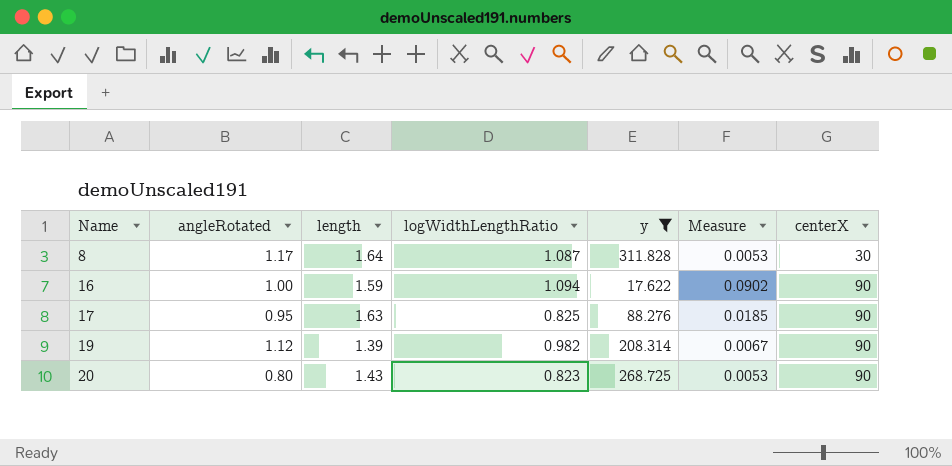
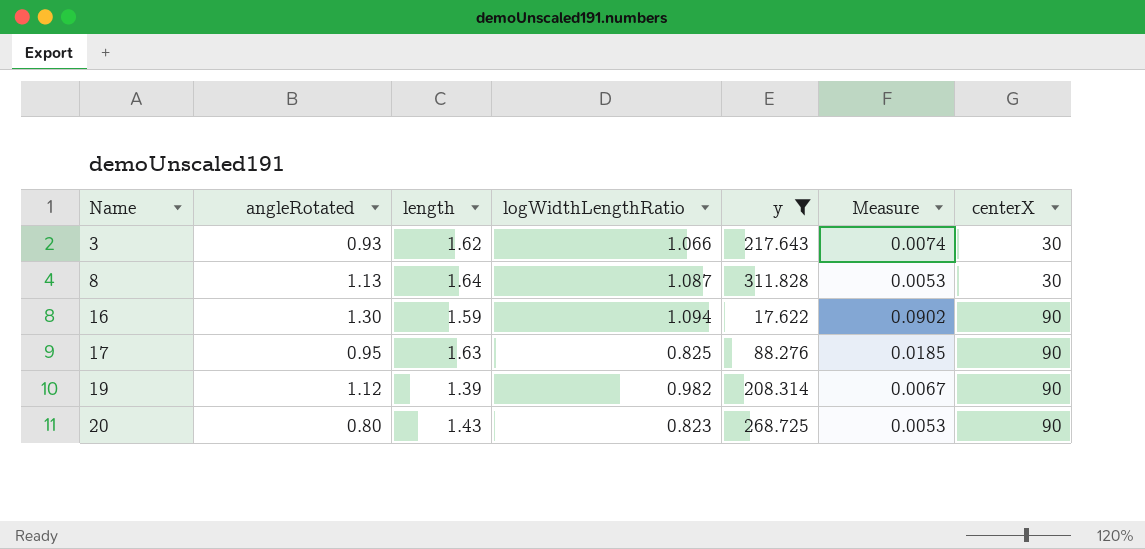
row 3: none -> 0.93 | 1.62 | 1.066 | 217.643 | 0.0074 | 30
8 | angleRotated: 1.17 -> 1.13
16 | angleRotated: 1.00 -> 1.30

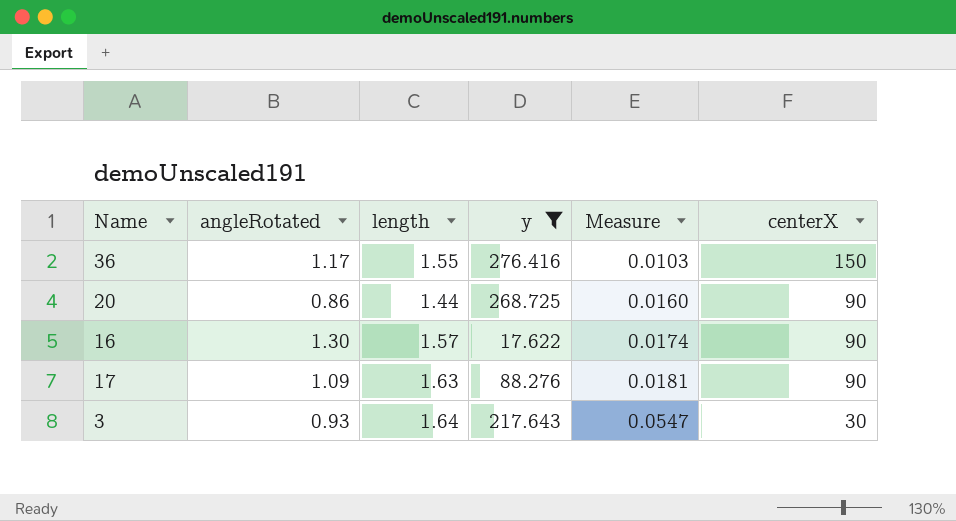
row order: Name ascending -> Measure ascending
column logWidthLengthRatio | position: 4 -> none
column Measure | formula: [length] / [y] -> [length] / [centerX]
row 8: 1.13 | 1.64 | 1.087 | 311.828 | 0.0053 | 30 -> none
row 19: 1.12 | 1.39 | 0.982 | 208.314 | 0.0067 | 90 -> none
row 36: none -> 1.17 | 1.55 | 276.416 | 0.0103 | 150
20 | angleRotated: 0.80 -> 0.86
20 | length: 1.43 -> 1.44
16 | length: 1.59 -> 1.57
17 | angleRotated: 0.95 -> 1.09
3 | length: 1.62 -> 1.64

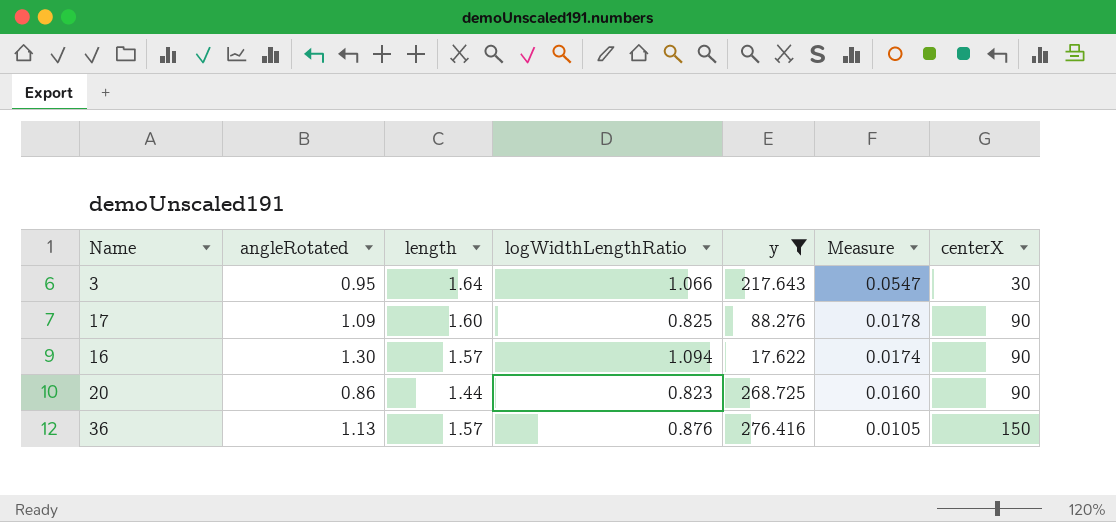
row order: Measure ascending -> Measure descending
column logWidthLengthRatio | position: none -> 4
3 | angleRotated: 0.93 -> 0.95
17 | length: 1.63 -> 1.60
17 | Measure: 0.0181 -> 0.0178
36 | angleRotated: 1.17 -> 1.13
36 | length: 1.55 -> 1.57
36 | Measure: 0.0103 -> 0.0105

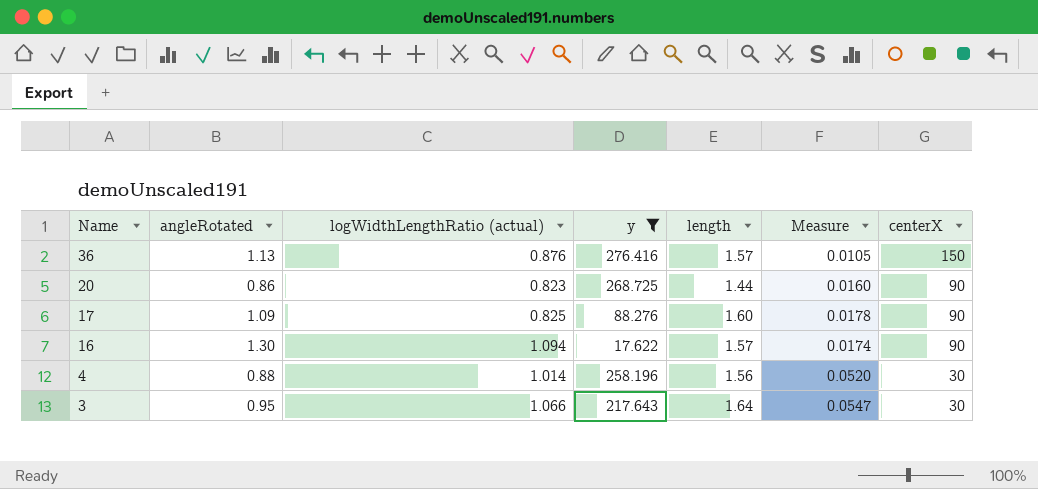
row order: Measure descending -> Name descending
column name: logWidthLengthRatio -> logWidthLengthRatio (actual)
column length | position: 3 -> 5
row 4: none -> 0.88 | 1.014 | 258.196 | 1.56 | 0.0520 | 30

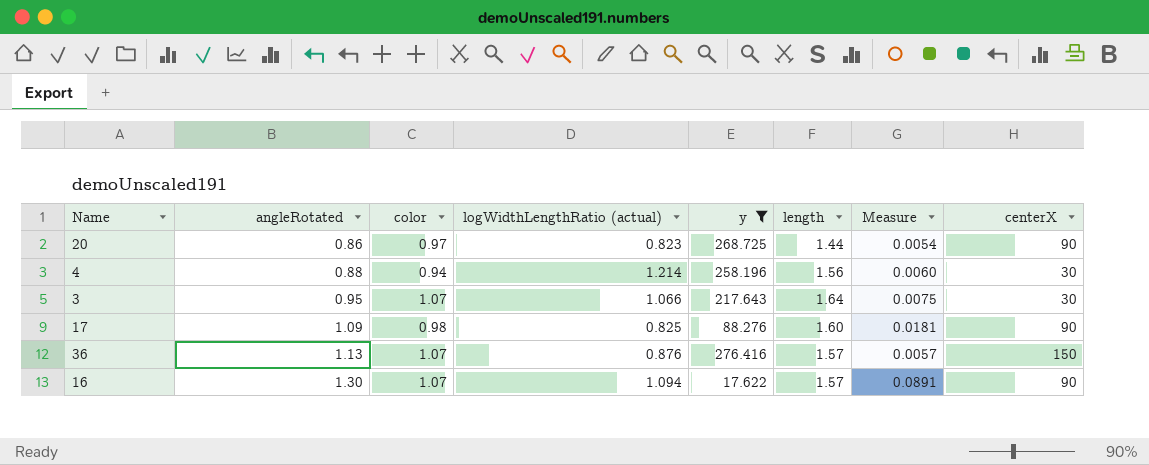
row order: Name descending -> angleRotated ascending
column color | position: none -> 3
column Measure | formula: [length] / [centerX] -> [length] / [y]
4 | logWidthLengthRatio (actual): 1.014 -> 1.214

